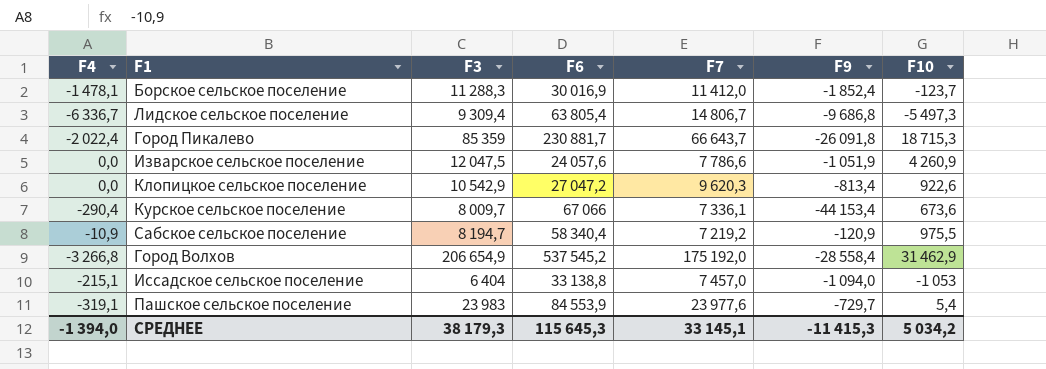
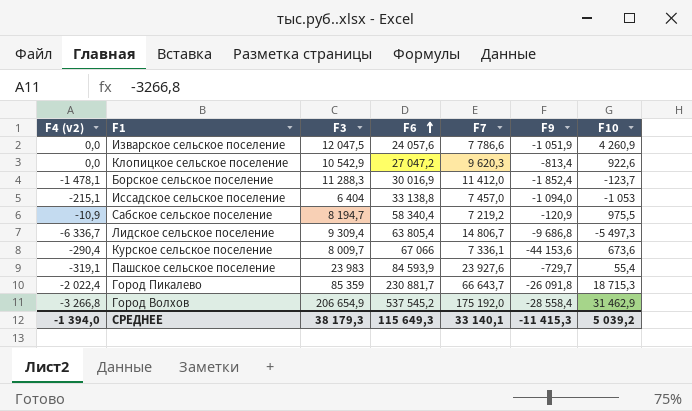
row order: none -> F6 ascending
column name: F4 -> F4 (v2)
Курское сельское поселение | F9: -44 153,4 -> -44 153,6
Пашское сельское поселение | F6: 84 553,9 -> 84 593,9
Пашское сельское поселение | F7: 23 977,6 -> 23 927,6
Пашское сельское поселение | F10: 5,4 -> 55,4
СРЕДНЕЕ | F6: 115 645,3 -> 115 649,3
СРЕДНЕЕ | F7: 33 145,1 -> 33 140,1
СРЕДНЕЕ | F10: 5 034,2 -> 5 039,2

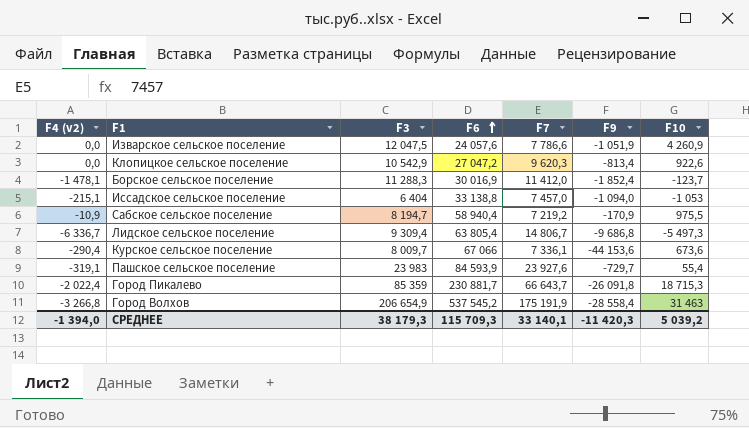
Сабское сельское поселение | F6: 58 340,4 -> 58 940,4
Сабское сельское поселение | F9: -120,9 -> -170,9
Город Волхов | F7: 175 192,0 -> 175 191,9
Город Волхов | F10: 31 462,9 -> 31 463
СРЕДНЕЕ | F6: 115 649,3 -> 115 709,3
СРЕДНЕЕ | F9: -11 415,3 -> -11 420,3

